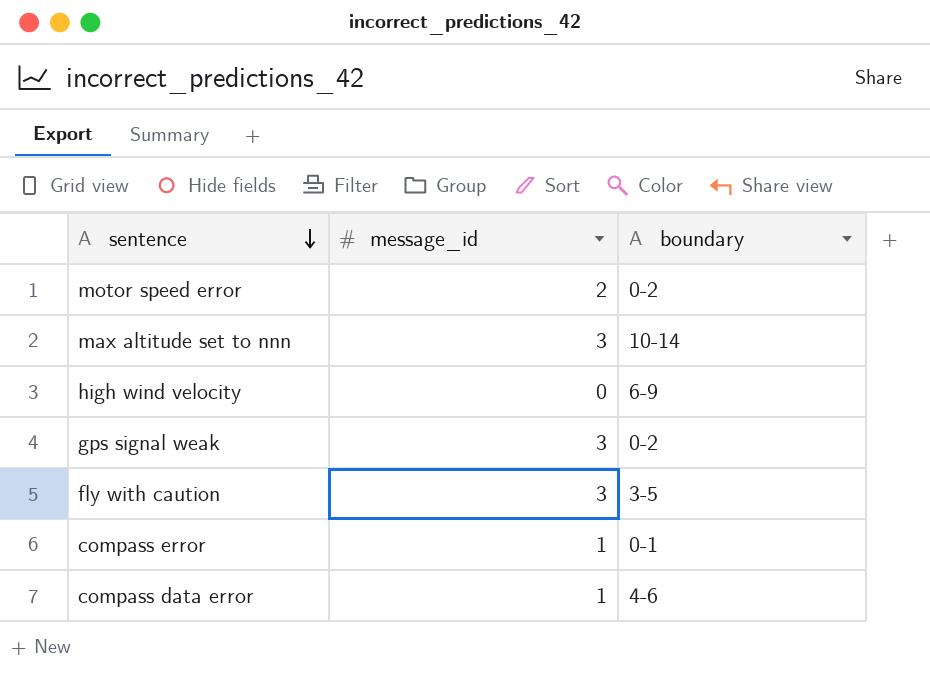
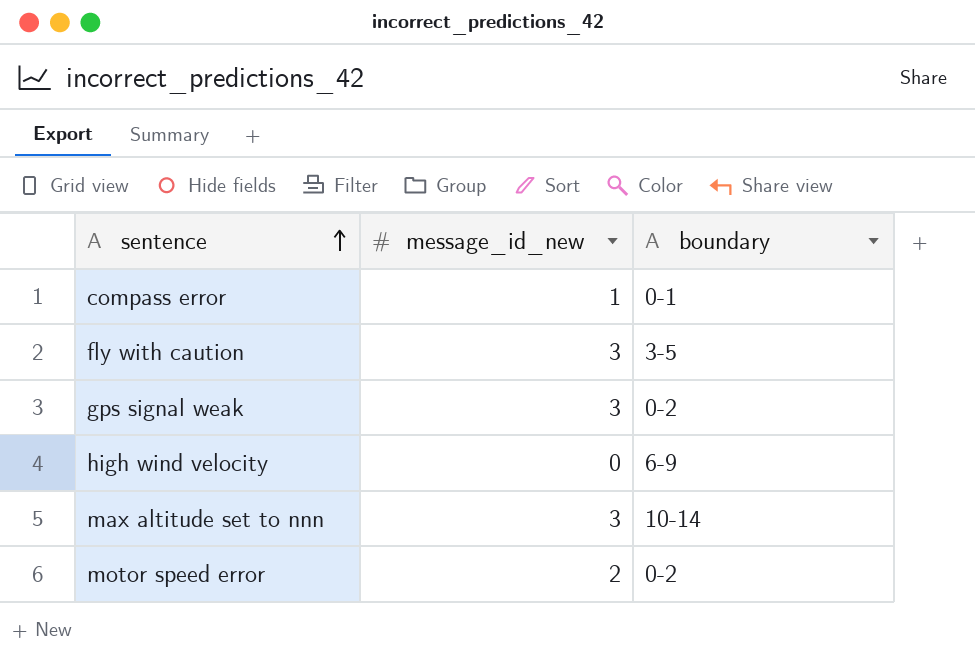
row order: sentence descending -> sentence ascending
column name: message_id -> message_id_new
row compass data error: 1 | 4-6 -> none

